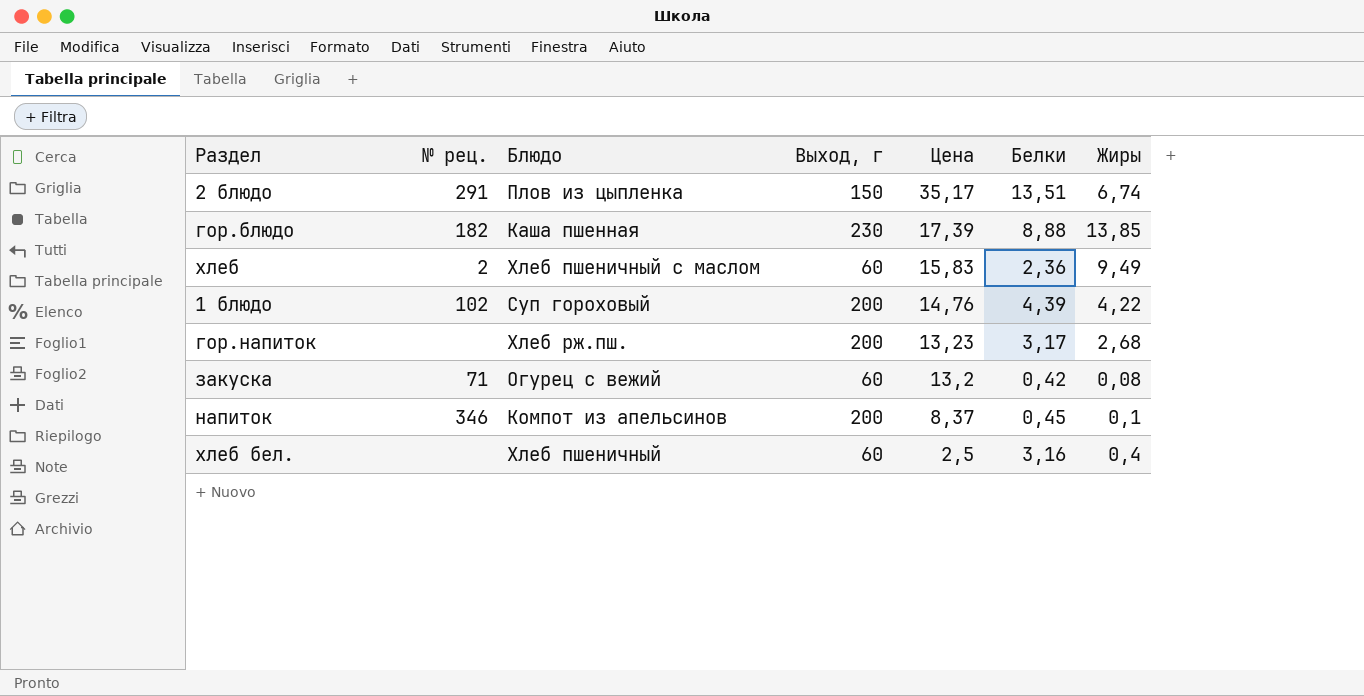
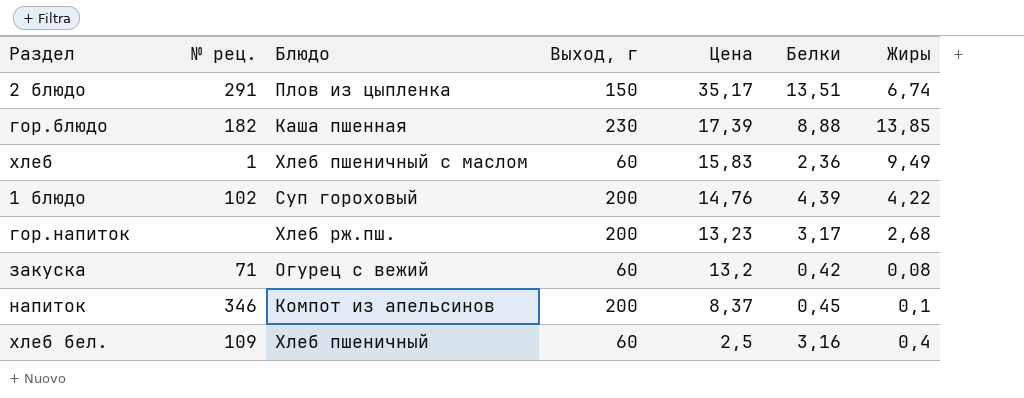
хлеб | № рец.: 2 -> 1
хлеб бел. | № рец.: none -> 109

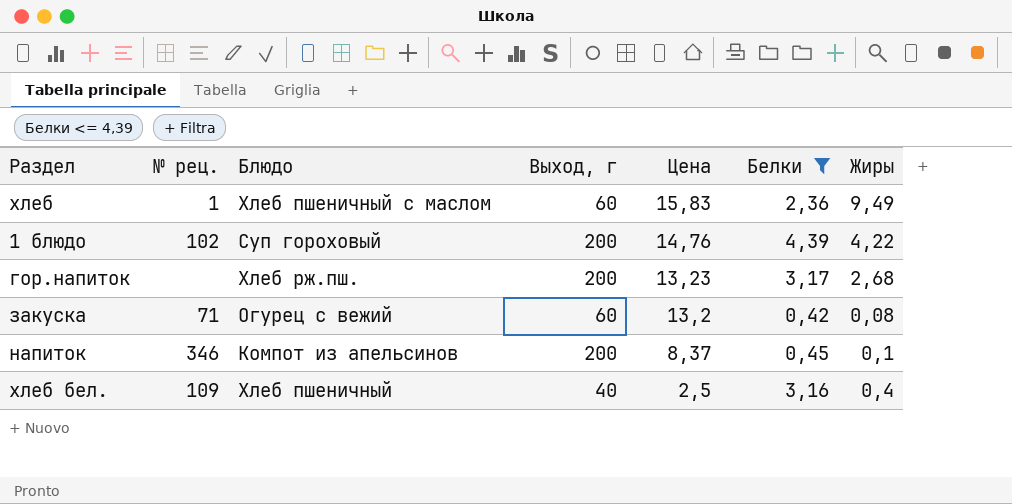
filter: none -> Белки <= 4,39
хлеб бел. | Выход, г: 60 -> 40

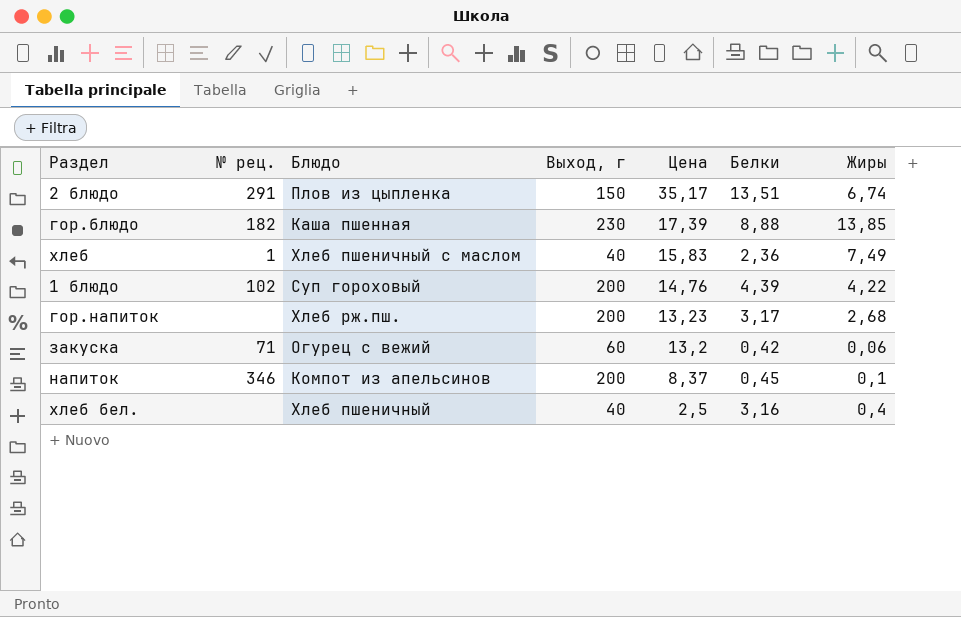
filter: Белки <= 4,39 -> none
хлеб | Выход, г: 60 -> 40
хлеб | Жиры: 9,49 -> 7,49
закуска | Жиры: 0,08 -> 0,06
хлеб бел. | № рец.: 109 -> none

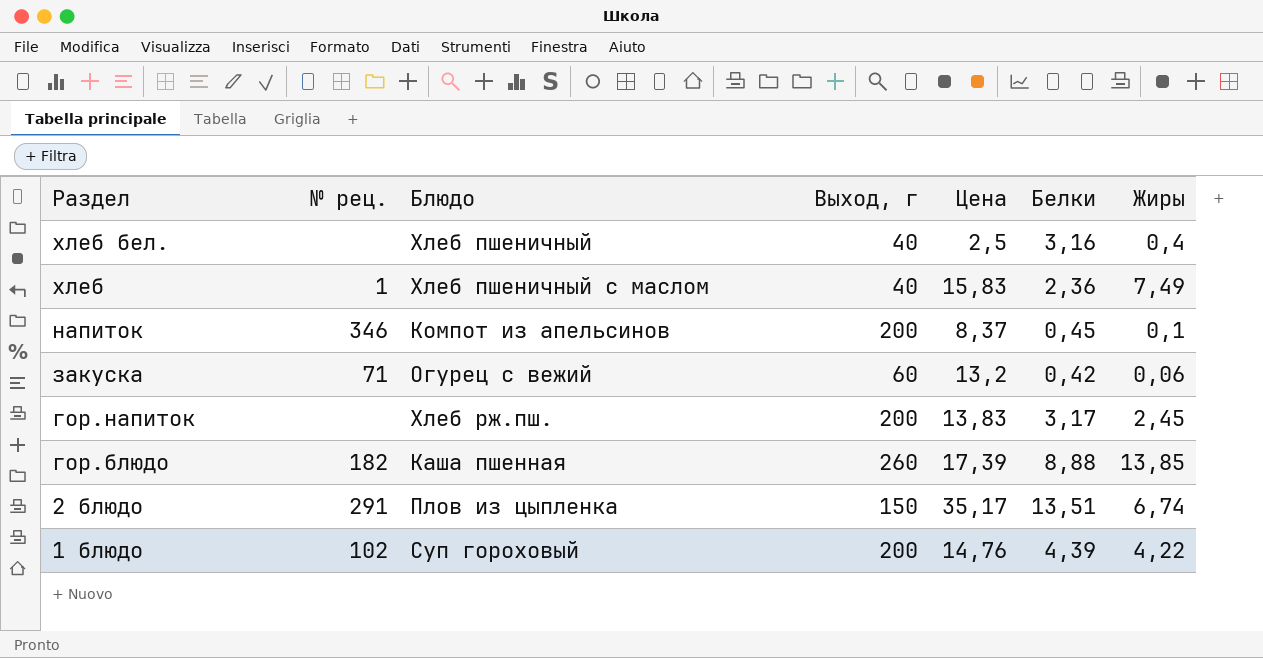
row order: Цена descending -> Раздел descending
гор.напиток | Цена: 13,23 -> 13,83
гор.напиток | Жиры: 2,68 -> 2,45
гор.блюдо | Выход, г: 230 -> 260

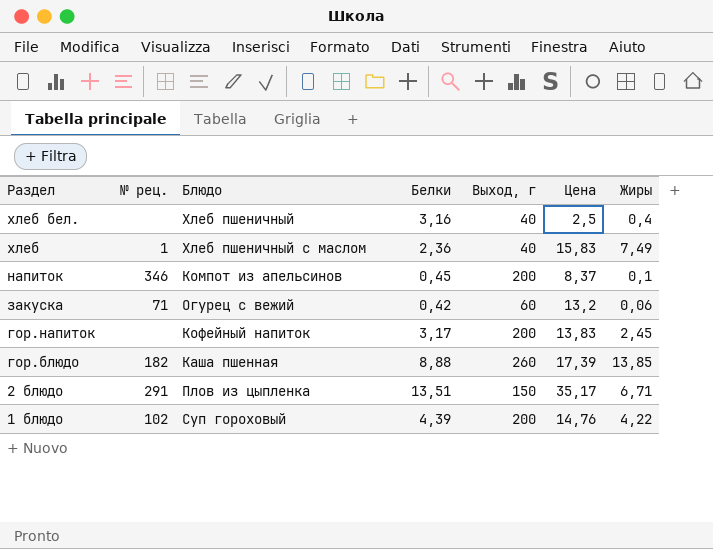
column Белки | position: 6 -> 4
гор.напиток | Блюдо: Хлеб рж.пш. -> Кофейный напиток
2 блюдо | Жиры: 6,74 -> 6,71

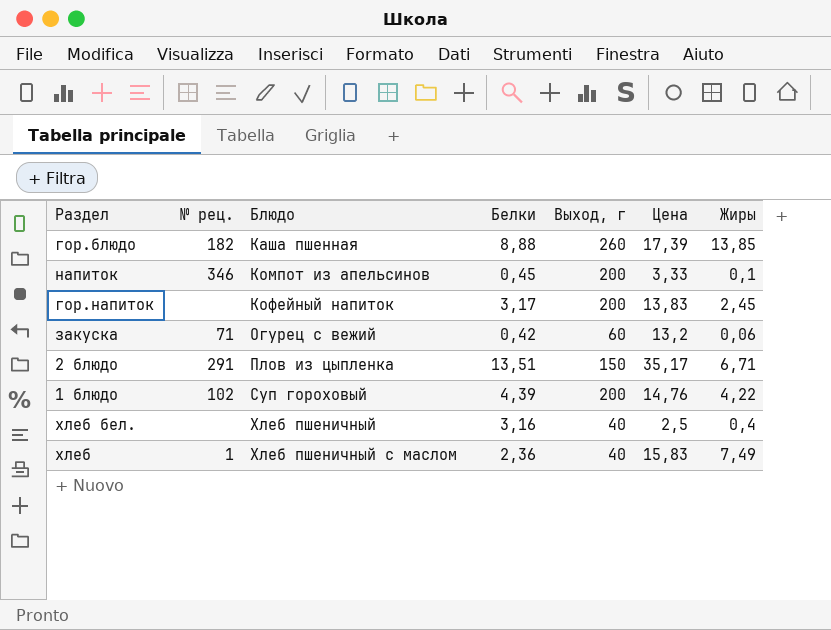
row order: Раздел descending -> Блюдо ascending
напиток | Цена: 8,37 -> 3,33

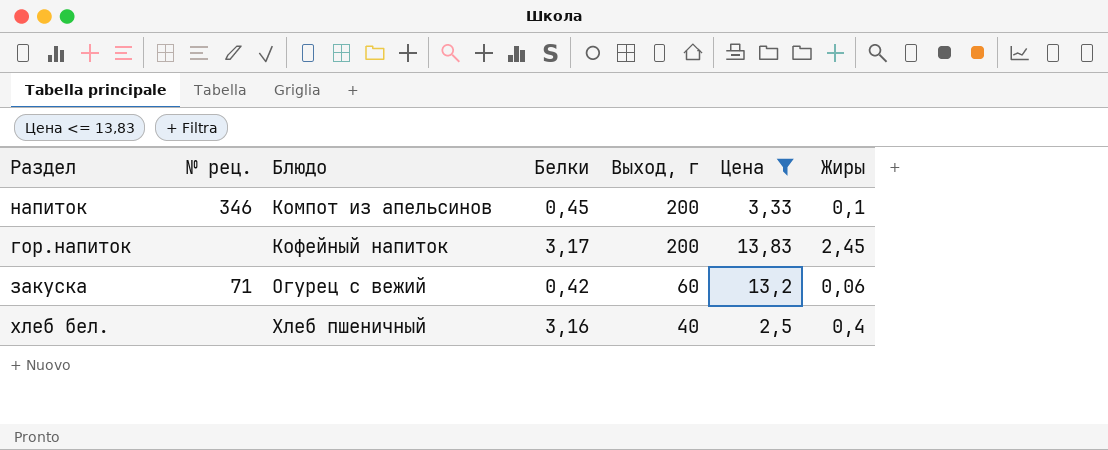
filter: none -> Цена <= 13,83

